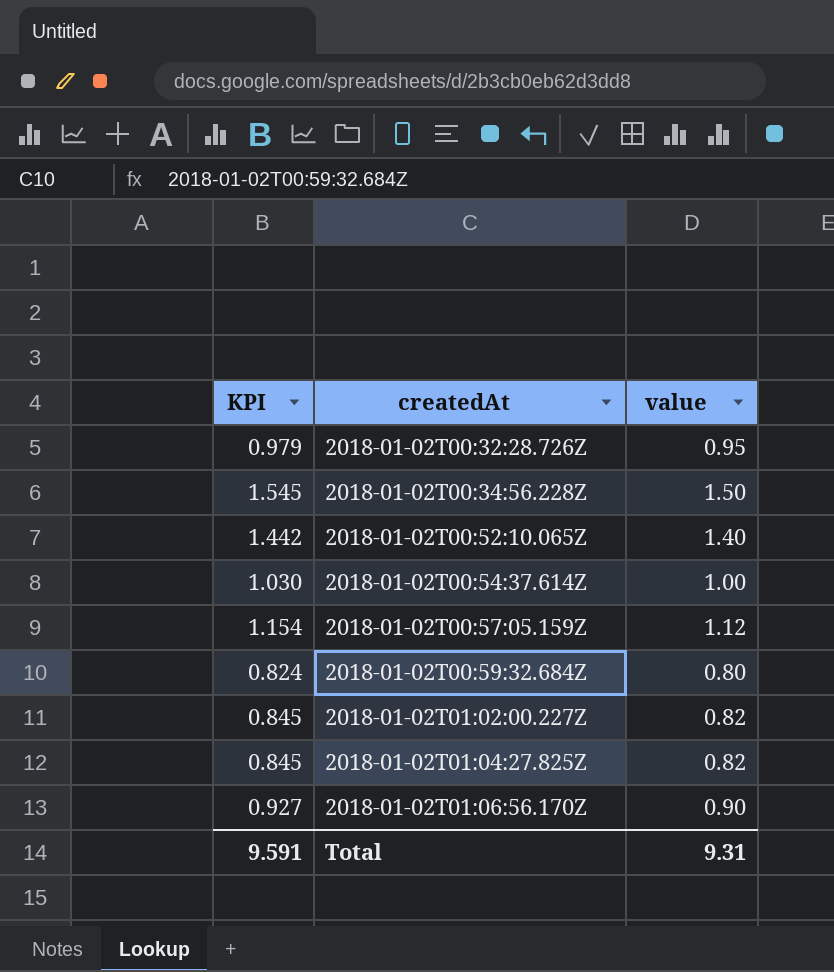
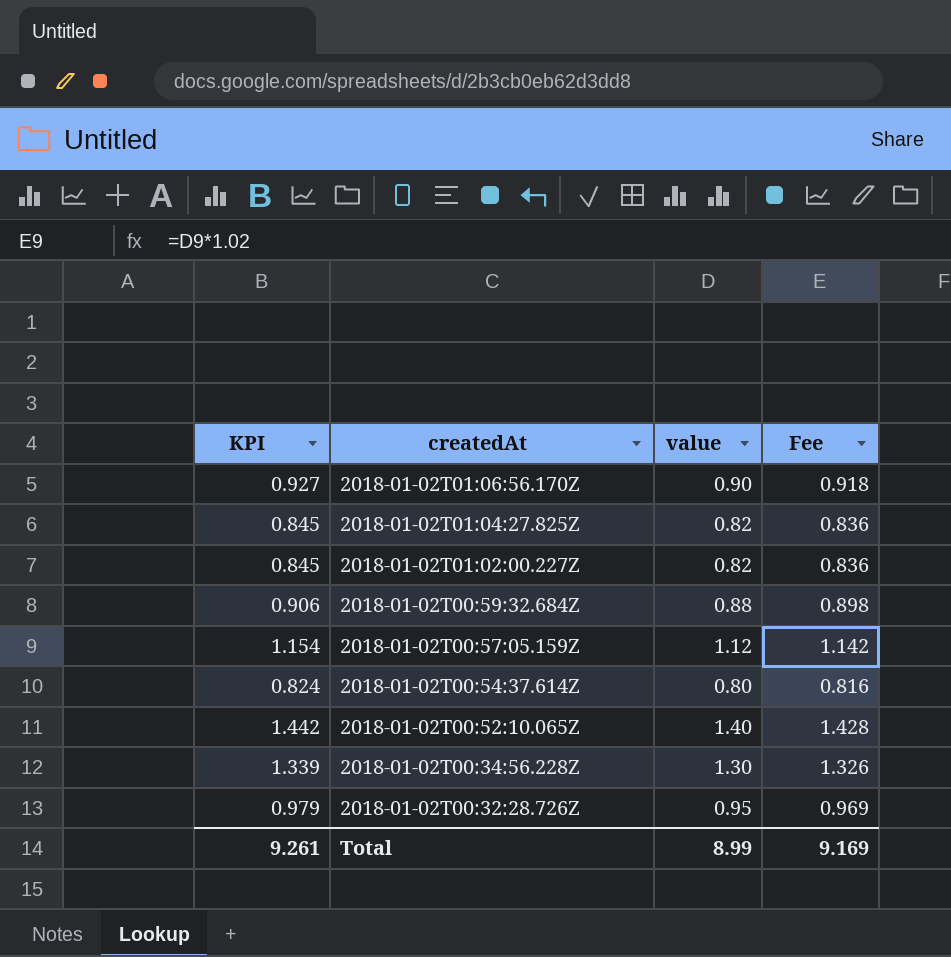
row order: createdAt ascending -> createdAt descending
column Fee | formula: none -> [value] * 1.02
2018-01-02T00:59:32.684Z | KPI: 0.824 -> 0.906
2018-01-02T00:59:32.684Z | value: 0.80 -> 0.88
2018-01-02T00:54:37.614Z | KPI: 1.030 -> 0.824
2018-01-02T00:54:37.614Z | value: 1.00 -> 0.80
2018-01-02T00:34:56.228Z | KPI: 1.545 -> 1.339
2018-01-02T00:34:56.228Z | value: 1.50 -> 1.30
Total | KPI: 9.591 -> 9.261
Total | value: 9.31 -> 8.99

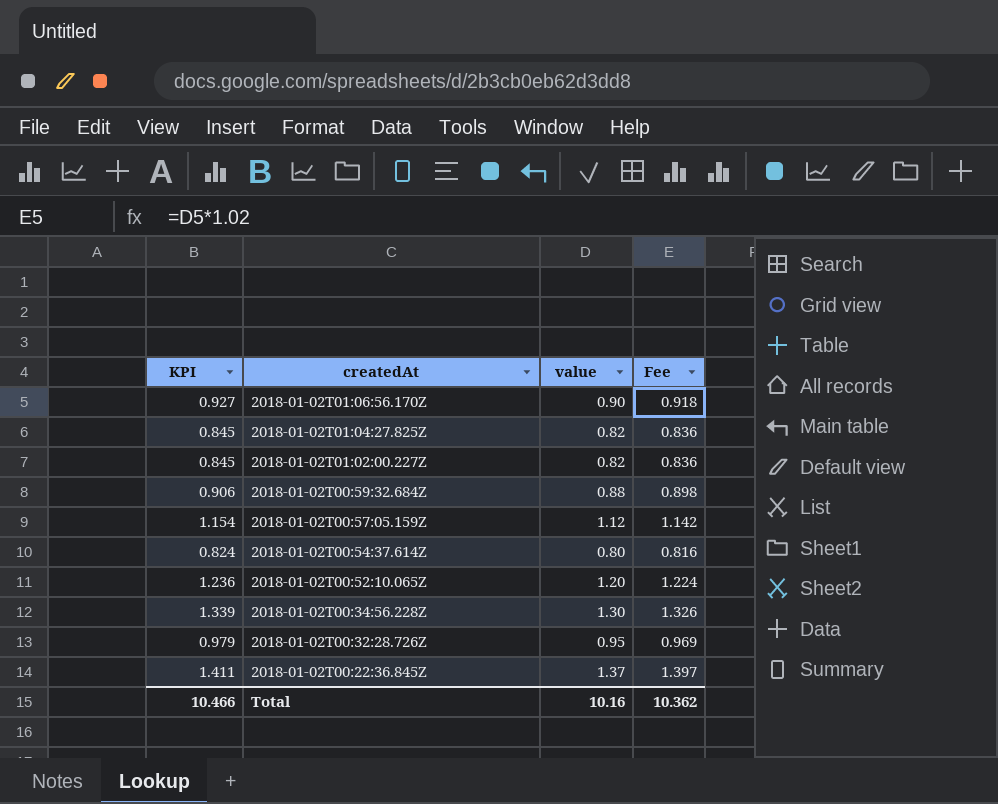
2018-01-02T00:52:10.065Z | KPI: 1.442 -> 1.236
2018-01-02T00:52:10.065Z | value: 1.40 -> 1.20
2018-01-02T00:52:10.065Z | Fee: 1.428 -> 1.224
row 2018-01-02T00:22:36.845Z: none -> 1.411 | 1.37 | 1.397
Total | KPI: 9.261 -> 10.466
Total | value: 8.99 -> 10.16
Total | Fee: 9.169 -> 10.362

